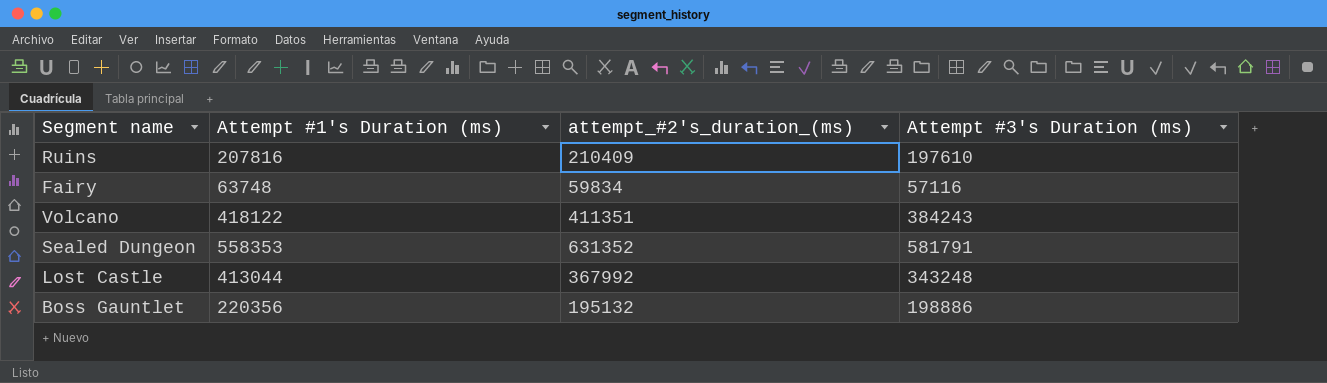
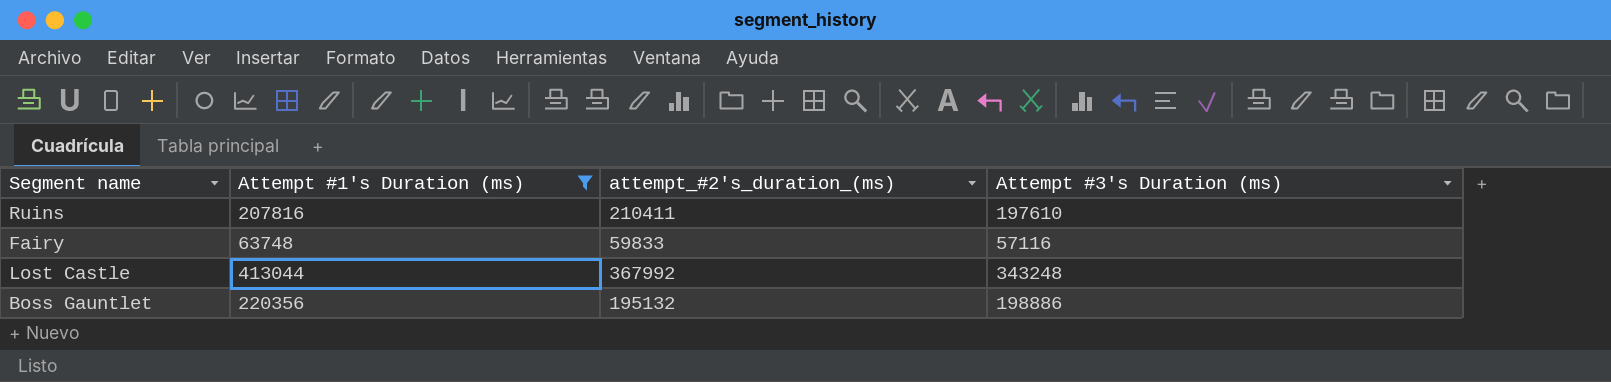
filter: none -> Attempt #1's Duration (ms) <= 413044
Ruins | attempt_#2's_duration_(ms): 210409 -> 210411
Fairy | attempt_#2's_duration_(ms): 59834 -> 59833

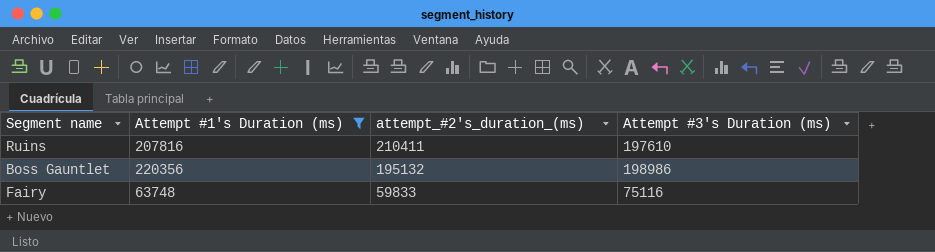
row order: none -> attempt_#2's_duration_(ms) descending
row Lost Castle: 413044 | 367992 | 343248 -> none
Boss Gauntlet | Attempt #3's Duration (ms): 198886 -> 198986
Fairy | Attempt #3's Duration (ms): 57116 -> 75116

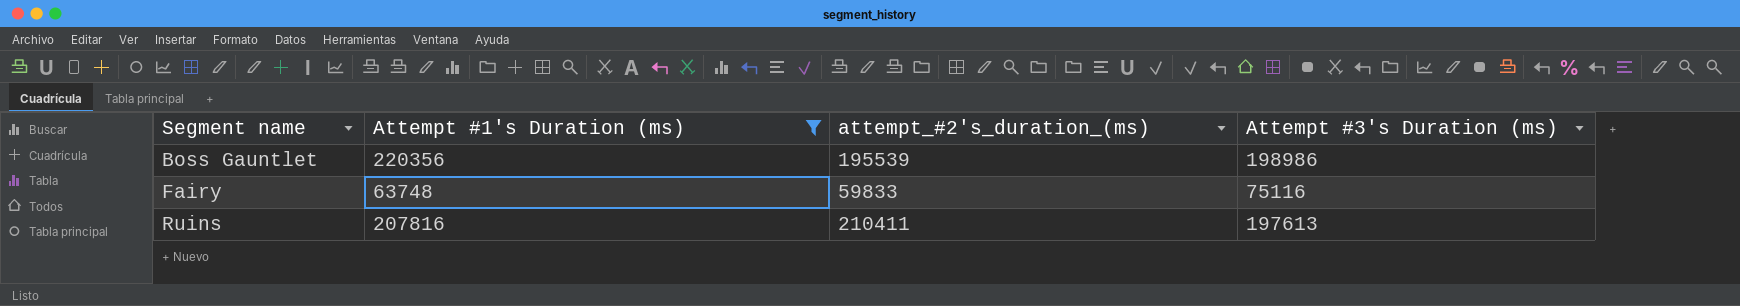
row order: attempt_#2's_duration_(ms) descending -> Segment name ascending
Boss Gauntlet | attempt_#2's_duration_(ms): 195132 -> 195539
Ruins | Attempt #3's Duration (ms): 197610 -> 197613

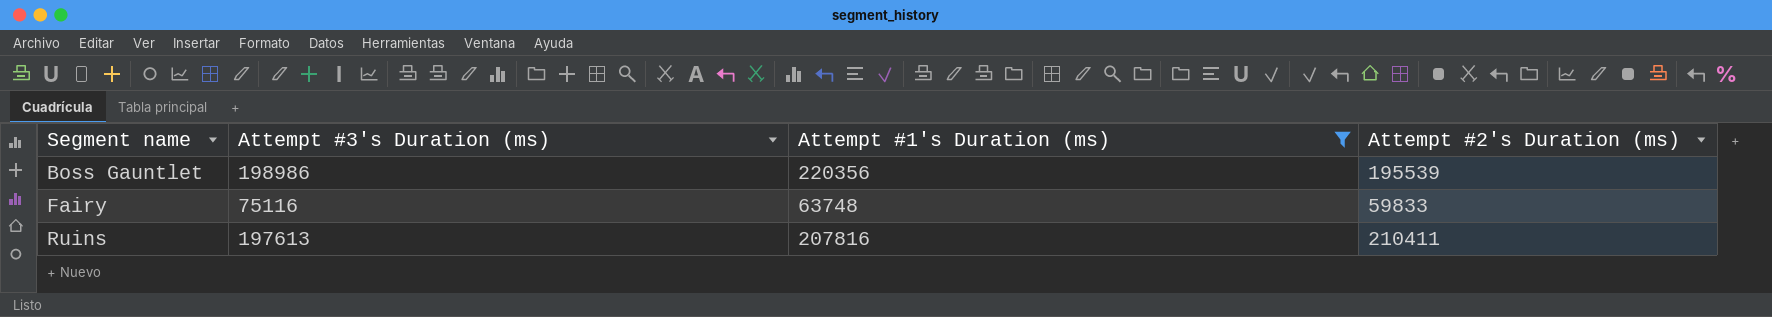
column Attempt #3's Duration (ms) | position: 4 -> 2
column name: attempt_#2's_duration_(ms) -> Attempt #2's Duration (ms)

